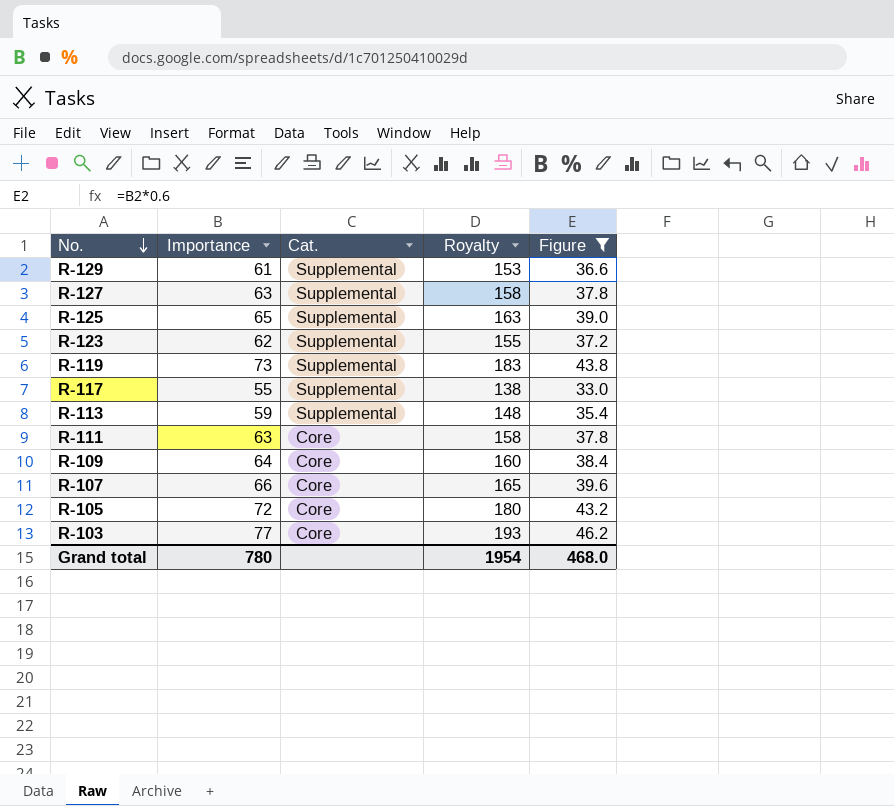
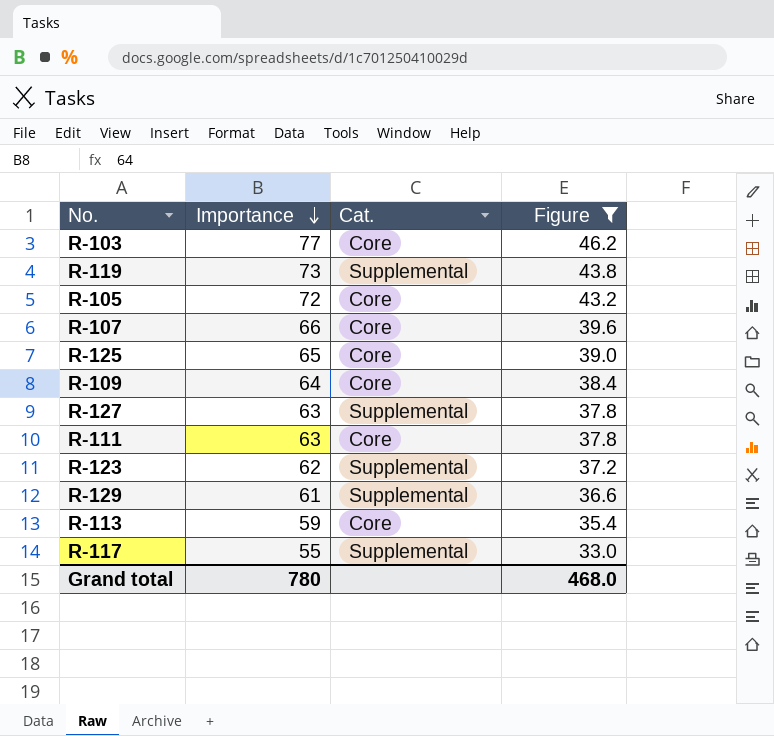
row order: No. descending -> Importance descending
column Royalty | formula: [Importance] * 2.5 -> none
R-125 | Cat.: Supplemental -> Core
R-113 | Cat.: Supplemental -> Core

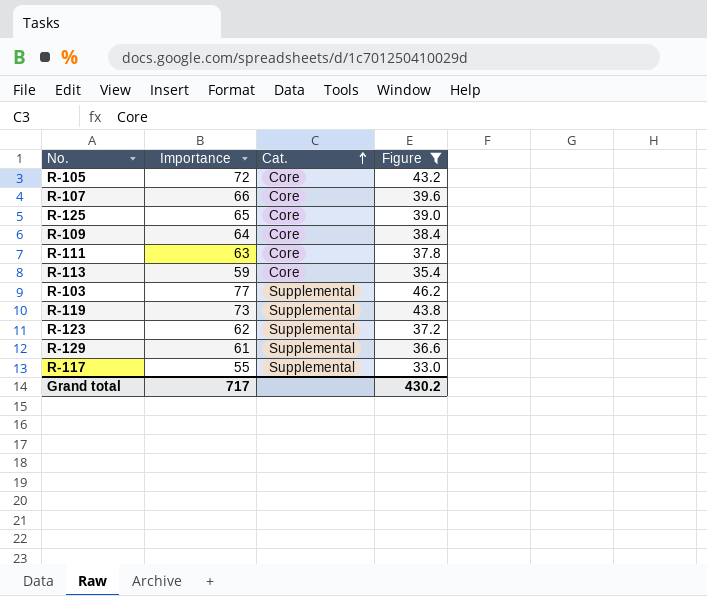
row order: Importance descending -> Cat. ascending
row R-127: 63 | Supplemental | 37.8 -> none
R-103 | Cat.: Core -> Supplemental
Grand total | Importance: 780 -> 717
Grand total | Figure: 468.0 -> 430.2

